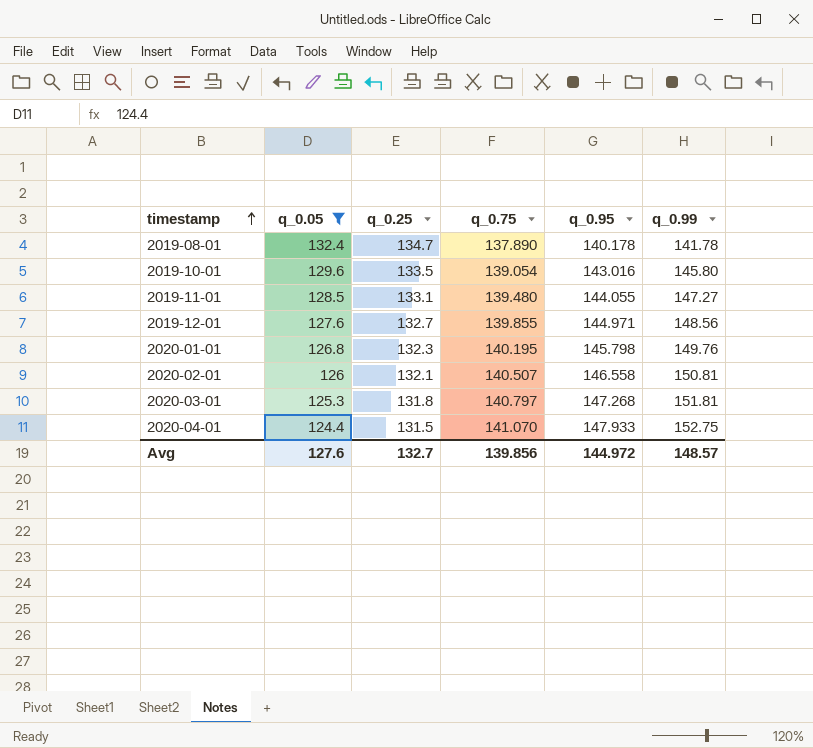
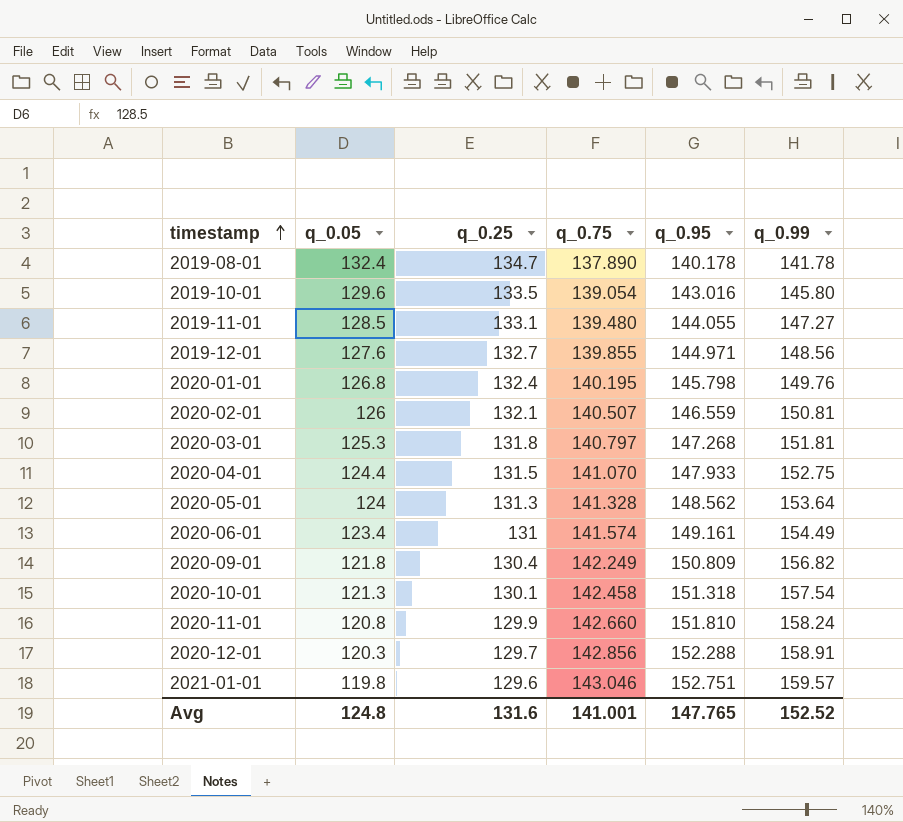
filter: q_0.05 >= 124.4 -> none
2020-01-01 | q_0.25: 132.3 -> 132.4
2020-02-01 | q_0.95: 146.558 -> 146.559
Avg | q_0.05: 127.6 -> 124.8
Avg | q_0.25: 132.7 -> 131.6
Avg | q_0.75: 139.856 -> 141.001
Avg | q_0.95: 144.972 -> 147.765
Avg | q_0.99: 148.57 -> 152.52

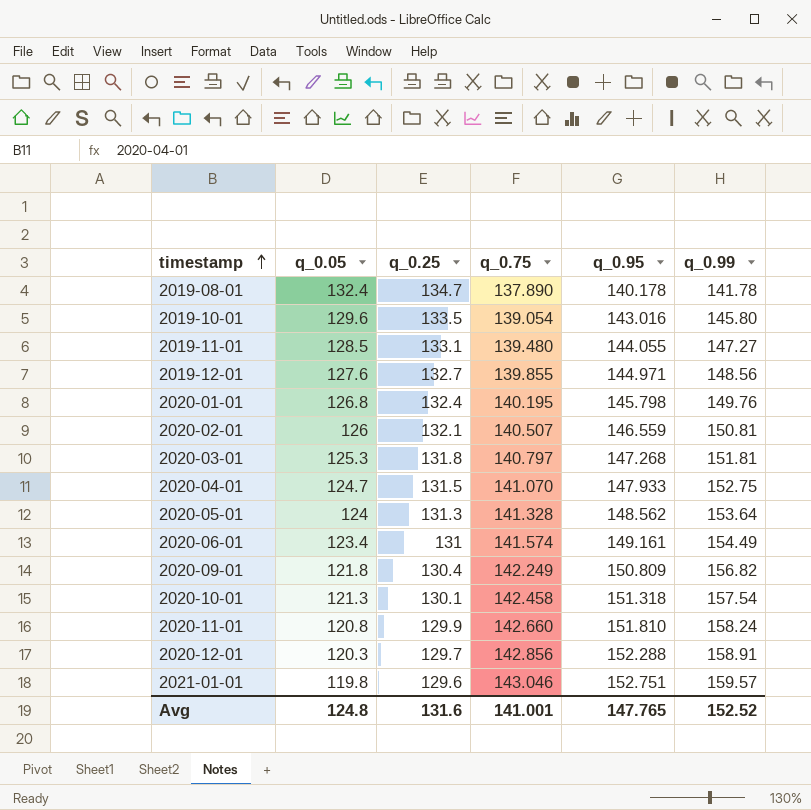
2020-04-01 | q_0.05: 124.4 -> 124.7

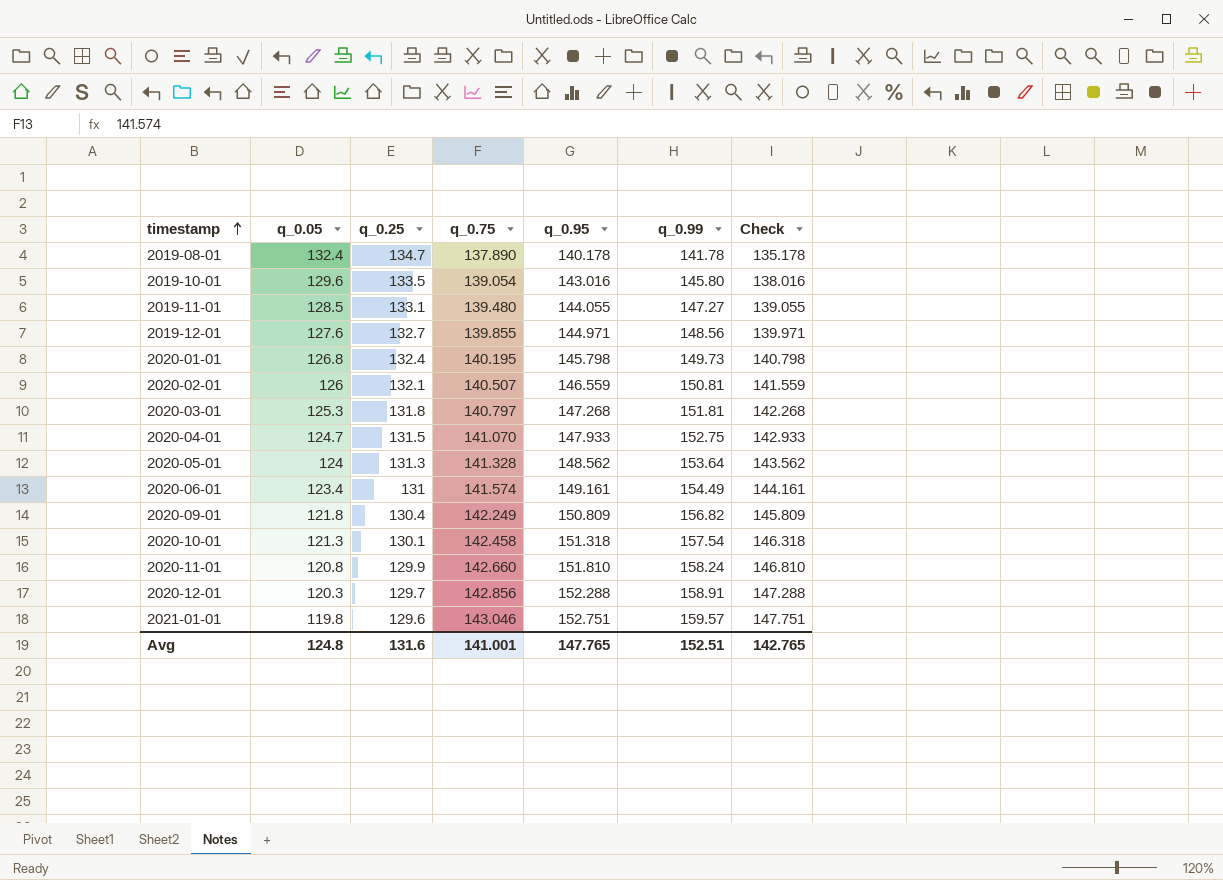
column Check | formula: none -> [q_0.95] - 5
2020-01-01 | q_0.99: 149.76 -> 149.73
Avg | q_0.99: 152.52 -> 152.51

